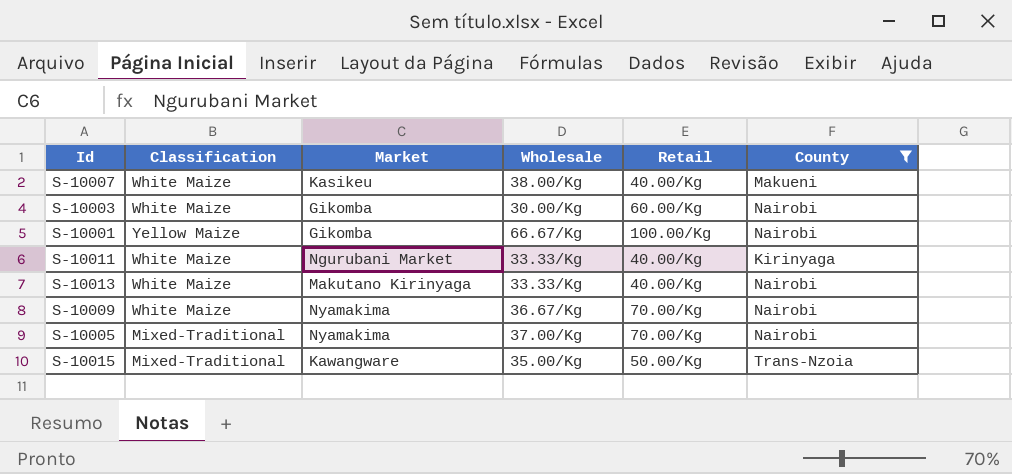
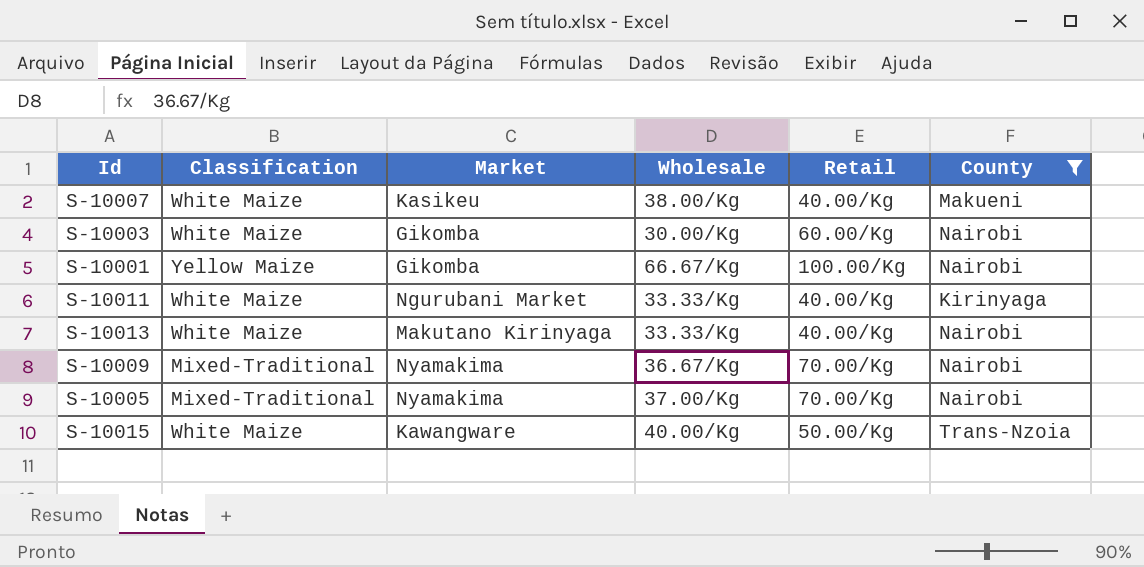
S-10009 | Classification: White Maize -> Mixed-Traditional
S-10015 | Classification: Mixed-Traditional -> White Maize
S-10015 | Wholesale: 35.00/Kg -> 40.00/Kg

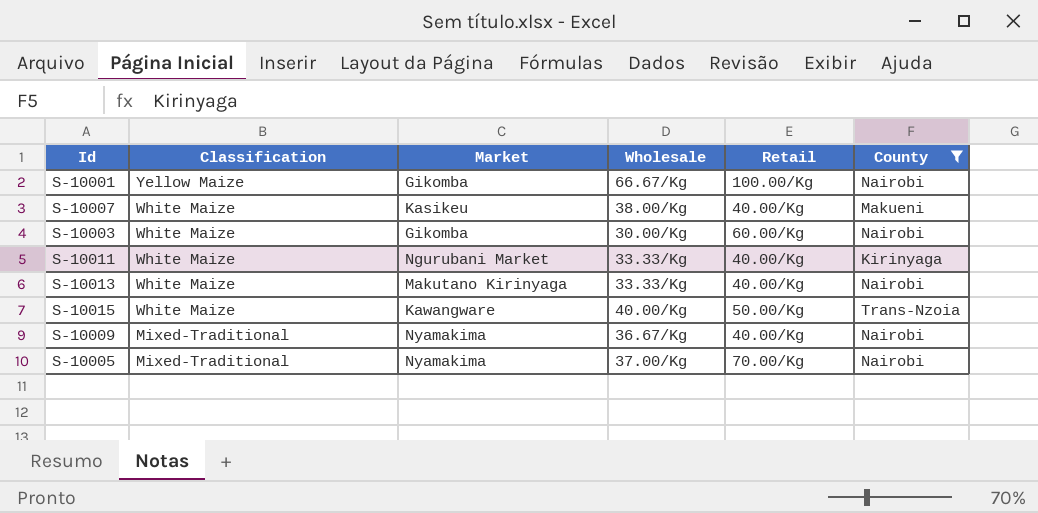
row order: none -> Classification descending
S-10009 | Retail: 70.00/Kg -> 40.00/Kg

